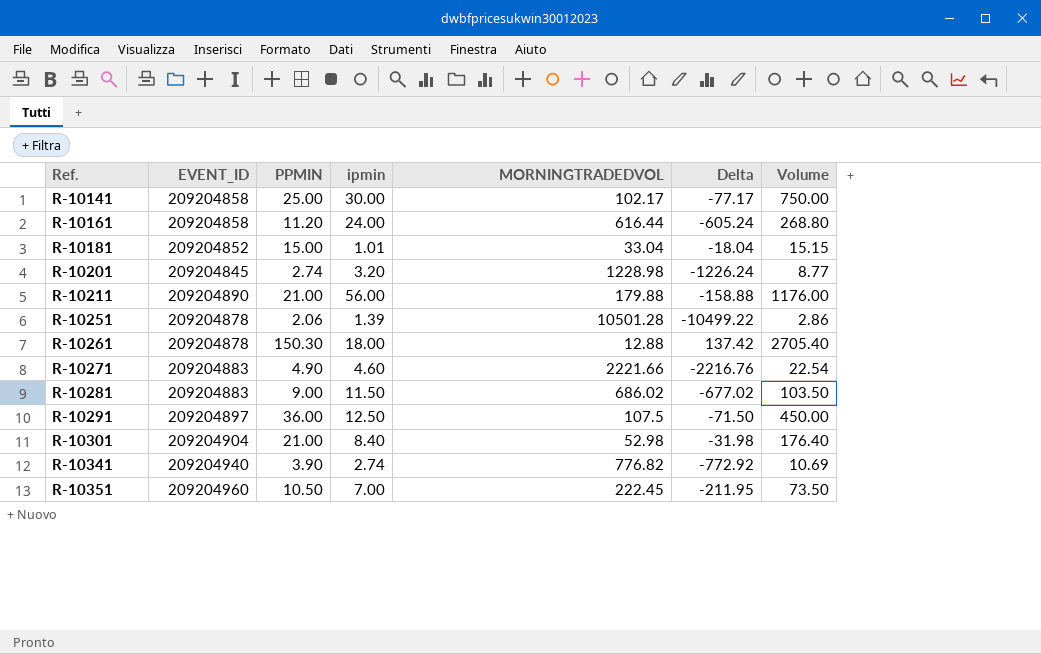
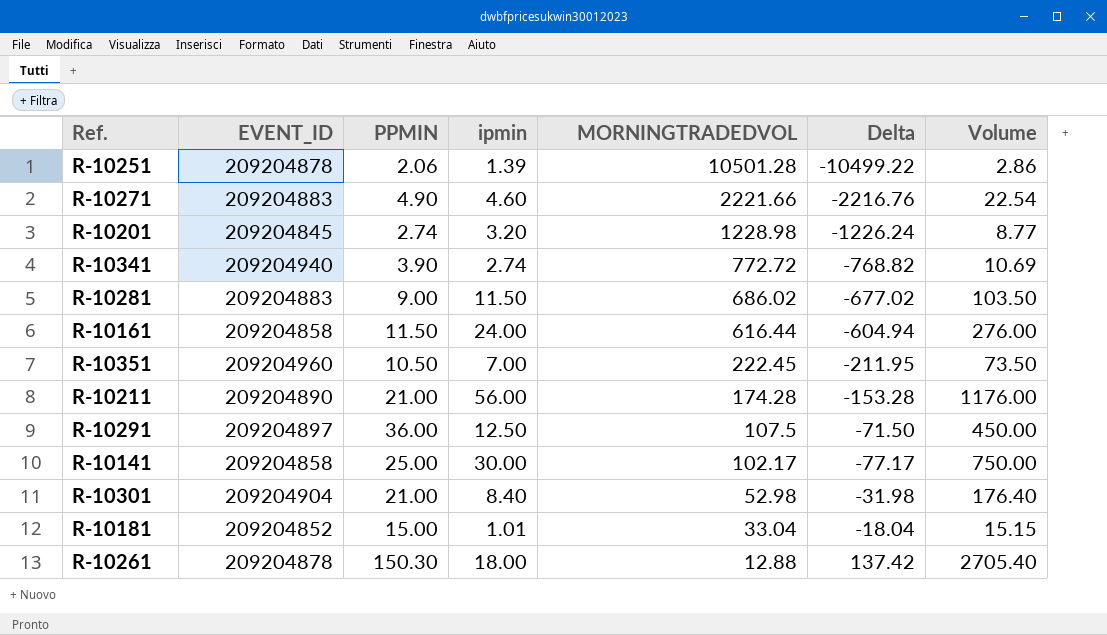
row order: Ref. ascending -> MORNINGTRADEDVOL descending
R-10341 | MORNINGTRADEDVOL: 776.82 -> 772.72
R-10341 | Delta: -772.92 -> -768.82
R-10161 | PPMIN: 11.20 -> 11.50
R-10161 | Delta: -605.24 -> -604.94
R-10161 | Volume: 268.80 -> 276.00
R-10211 | MORNINGTRADEDVOL: 179.88 -> 174.28
R-10211 | Delta: -158.88 -> -153.28

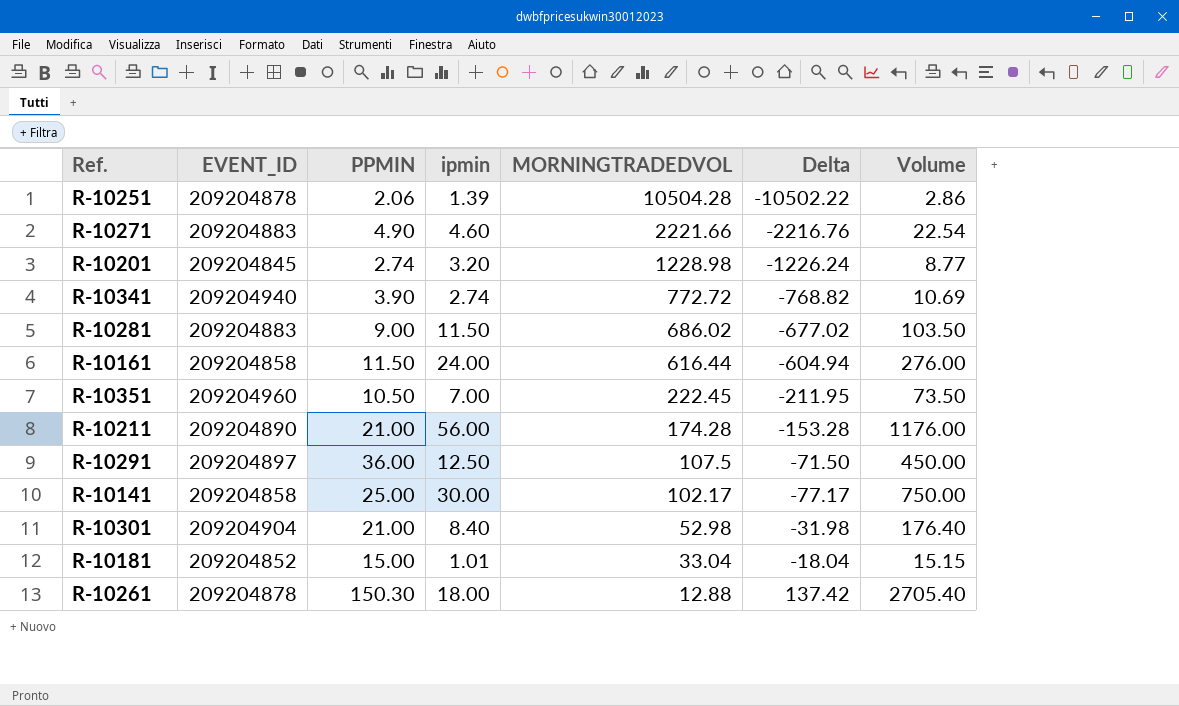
R-10251 | MORNINGTRADEDVOL: 10501.28 -> 10504.28
R-10251 | Delta: -10499.22 -> -10502.22

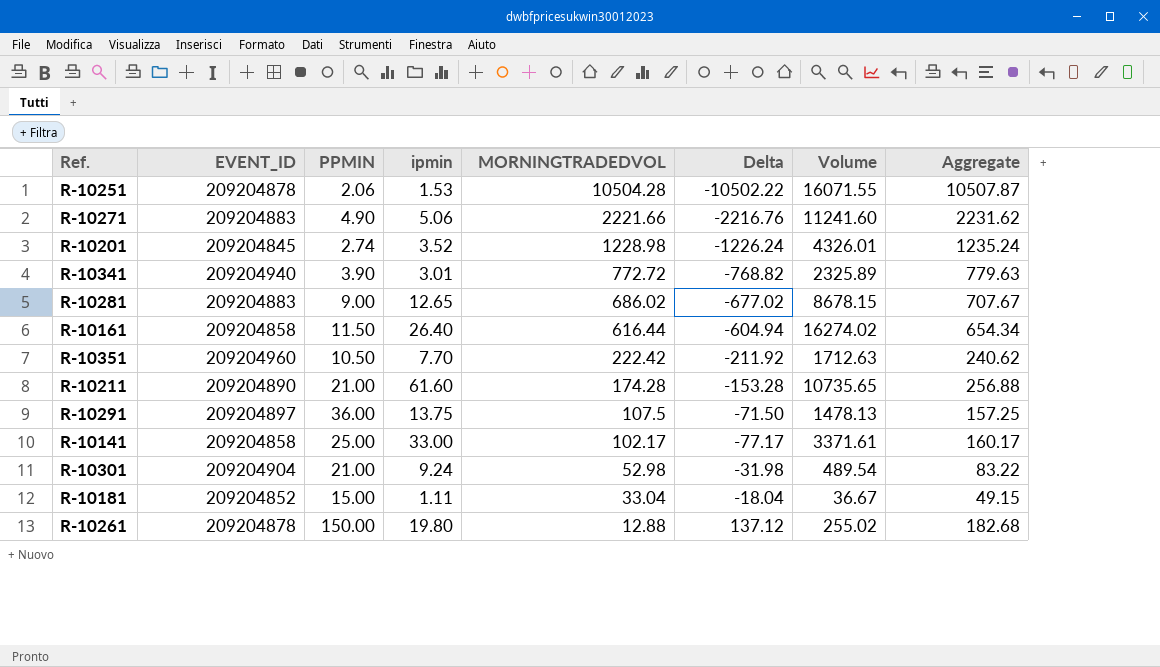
column Volume | formula: [PPMIN] * [ipmin] -> [ipmin] * [MORNINGTRADEDVOL]
column Aggregate | formula: none -> [PPMIN] + [ipmin] + [MORNINGTRADEDVOL]
R-10251 | ipmin: 1.39 -> 1.53
R-10271 | ipmin: 4.60 -> 5.06
R-10201 | ipmin: 3.20 -> 3.52
R-10341 | ipmin: 2.74 -> 3.01
R-10281 | ipmin: 11.50 -> 12.65
R-10161 | ipmin: 24.00 -> 26.40
R-10351 | ipmin: 7.00 -> 7.70
R-10351 | MORNINGTRADEDVOL: 222.45 -> 222.42
R-10351 | Delta: -211.95 -> -211.92
R-10211 | ipmin: 56.00 -> 61.60
R-10291 | ipmin: 12.50 -> 13.75
R-10141 | ipmin: 30.00 -> 33.00
R-10301 | ipmin: 8.40 -> 9.24
R-10181 | ipmin: 1.01 -> 1.11
R-10261 | PPMIN: 150.30 -> 150.00
R-10261 | ipmin: 18.00 -> 19.80
R-10261 | Delta: 137.42 -> 137.12

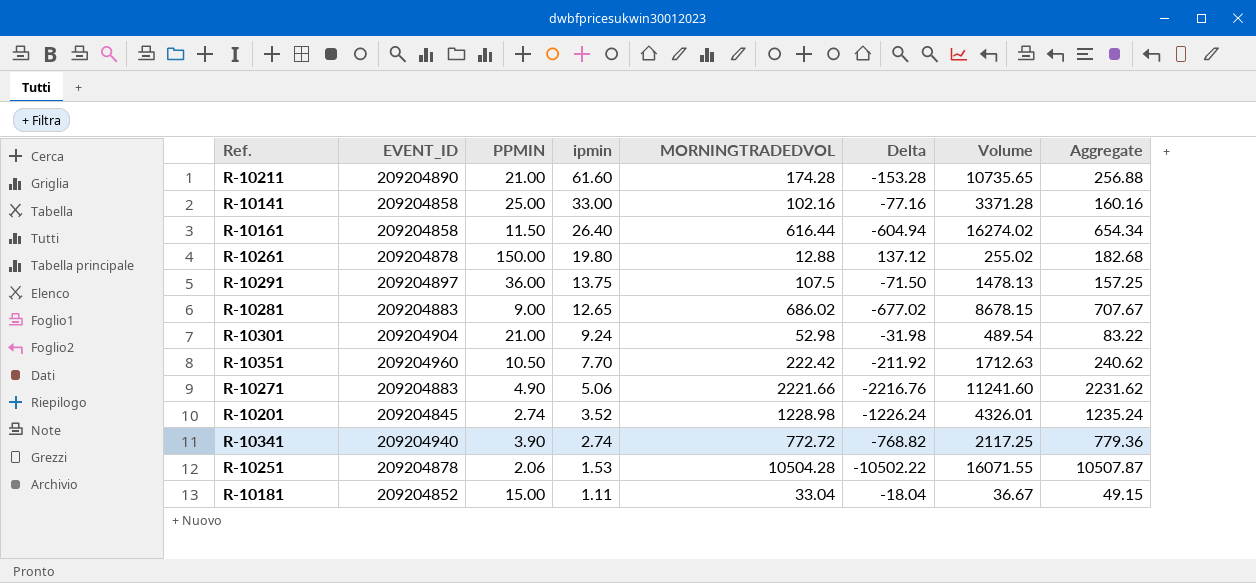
row order: MORNINGTRADEDVOL descending -> ipmin descending
R-10141 | MORNINGTRADEDVOL: 102.17 -> 102.16
R-10141 | Delta: -77.17 -> -77.16
R-10141 | Volume: 3371.61 -> 3371.28
R-10141 | Aggregate: 160.17 -> 160.16
R-10341 | ipmin: 3.01 -> 2.74
R-10341 | Volume: 2325.89 -> 2117.25
R-10341 | Aggregate: 779.63 -> 779.36

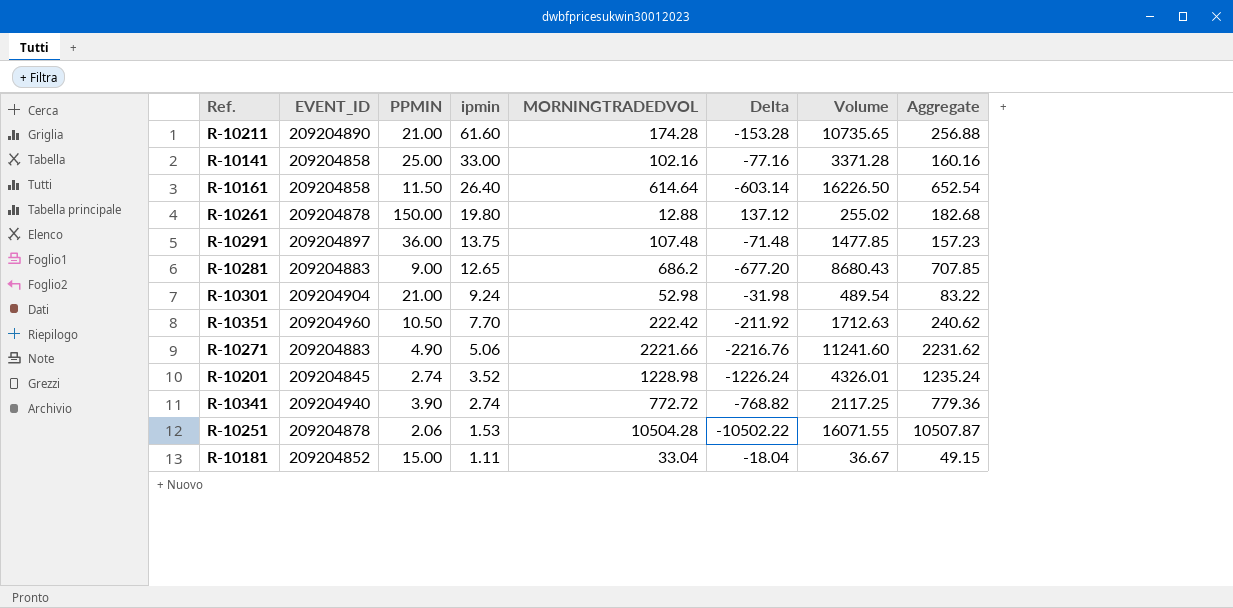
R-10161 | MORNINGTRADEDVOL: 616.44 -> 614.64
R-10161 | Delta: -604.94 -> -603.14
R-10161 | Volume: 16274.02 -> 16226.50
R-10161 | Aggregate: 654.34 -> 652.54
R-10291 | MORNINGTRADEDVOL: 107.5 -> 107.48
R-10291 | Delta: -71.50 -> -71.48
R-10291 | Volume: 1478.13 -> 1477.85
R-10291 | Aggregate: 157.25 -> 157.23
R-10281 | MORNINGTRADEDVOL: 686.02 -> 686.2
R-10281 | Delta: -677.02 -> -677.20
R-10281 | Volume: 8678.15 -> 8680.43
R-10281 | Aggregate: 707.67 -> 707.85

